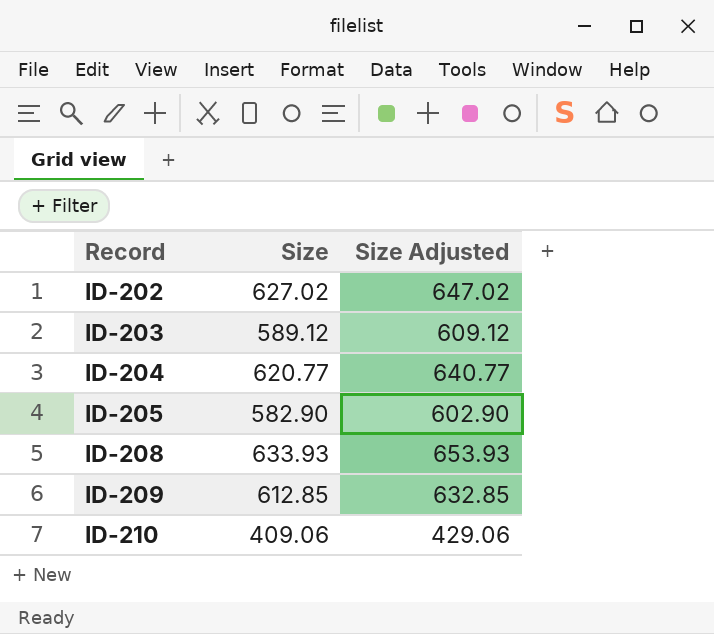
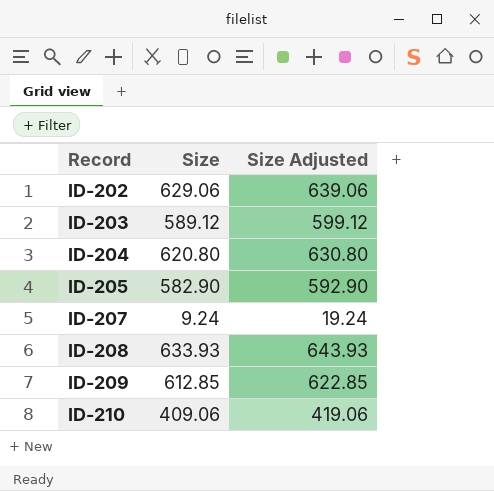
column Size Adjusted | formula: [Size] + 20 -> [Size] + 10
ID-202 | Size: 627.02 -> 629.06
ID-204 | Size: 620.77 -> 620.80
row ID-207: none -> 9.24 | 19.24

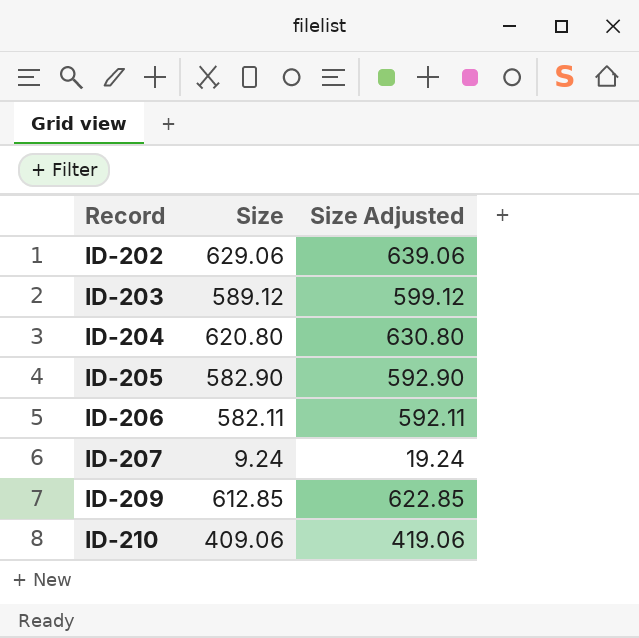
row ID-208: 633.93 | 643.93 -> none
row ID-206: none -> 582.11 | 592.11

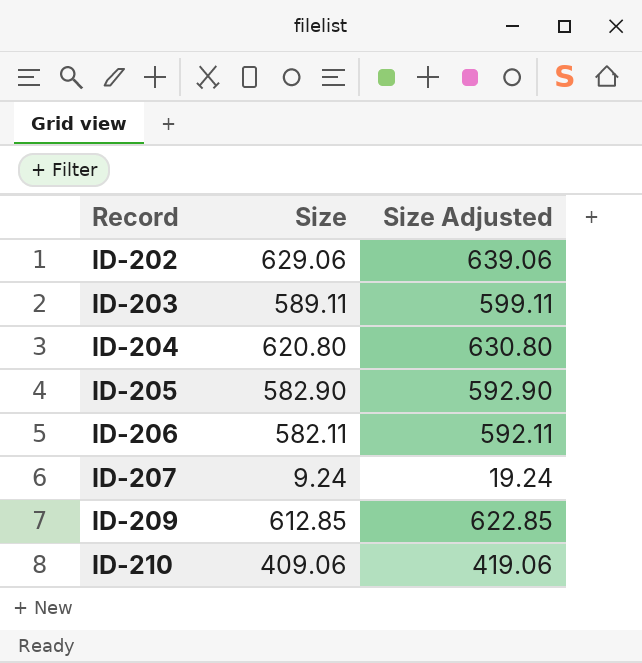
ID-203 | Size: 589.12 -> 589.11
ID-203 | Size Adjusted: 599.12 -> 599.11

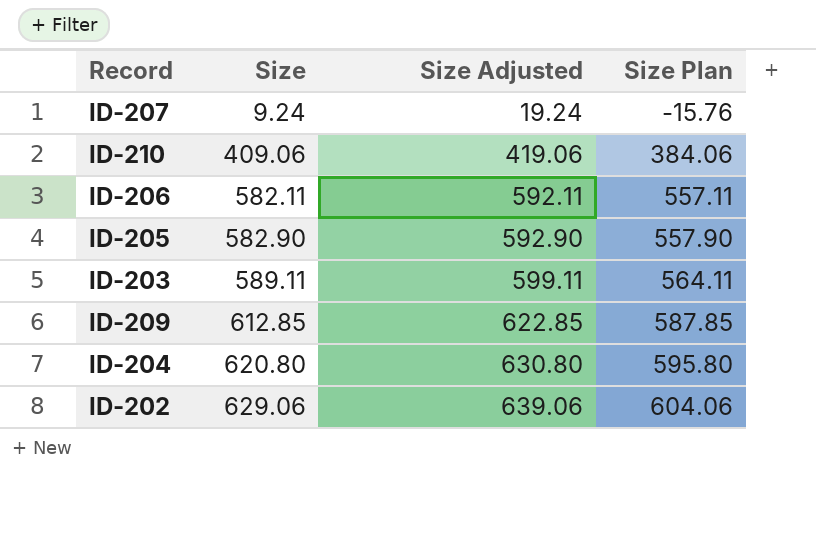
row order: Record ascending -> Size ascending
column Size Plan | formula: none -> [Size] - 25

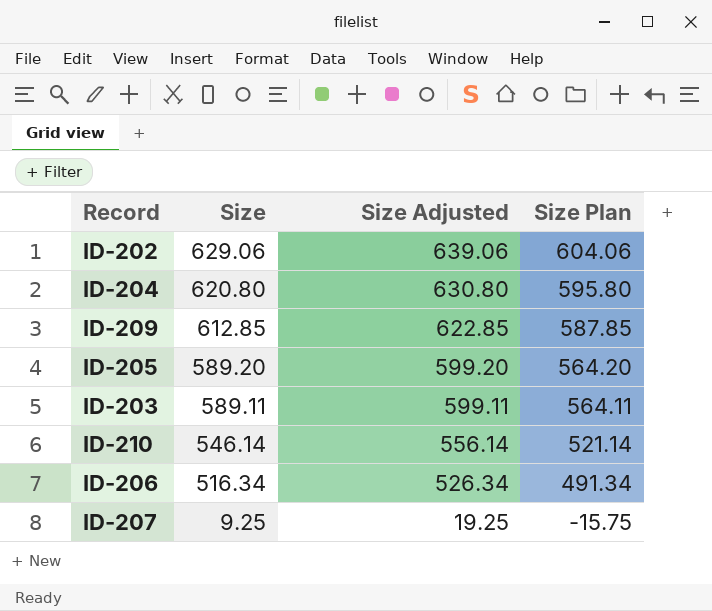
row order: Size ascending -> Size descending
ID-205 | Size: 582.90 -> 589.20
ID-205 | Size Adjusted: 592.90 -> 599.20
ID-205 | Size Plan: 557.90 -> 564.20
ID-210 | Size: 409.06 -> 546.14
ID-210 | Size Adjusted: 419.06 -> 556.14
ID-210 | Size Plan: 384.06 -> 521.14
ID-206 | Size: 582.11 -> 516.34
ID-206 | Size Adjusted: 592.11 -> 526.34
ID-206 | Size Plan: 557.11 -> 491.34
ID-207 | Size: 9.24 -> 9.25
ID-207 | Size Adjusted: 19.24 -> 19.25
ID-207 | Size Plan: -15.76 -> -15.75

